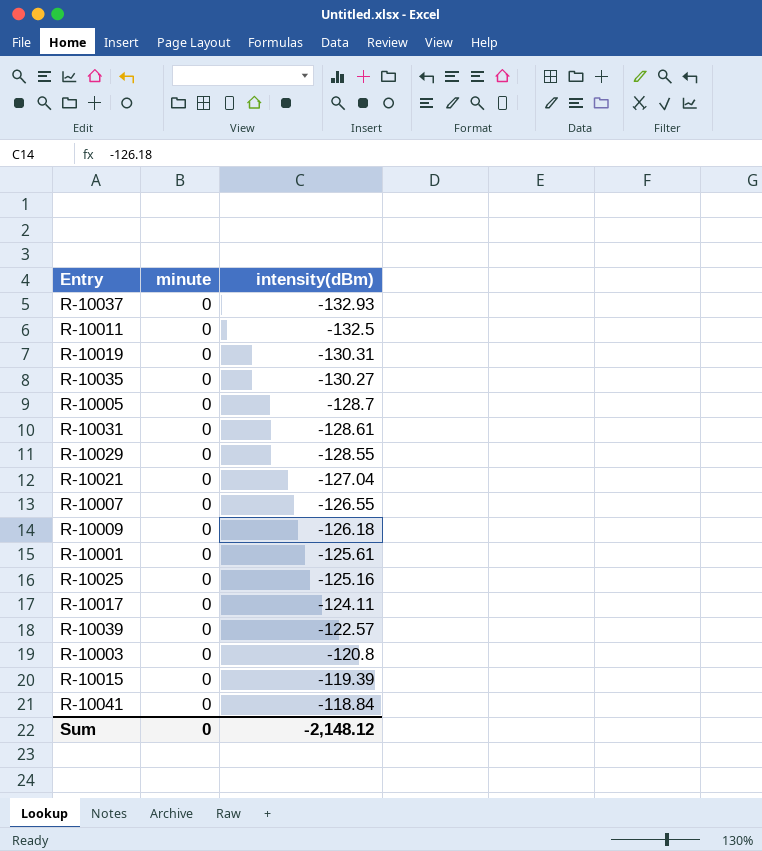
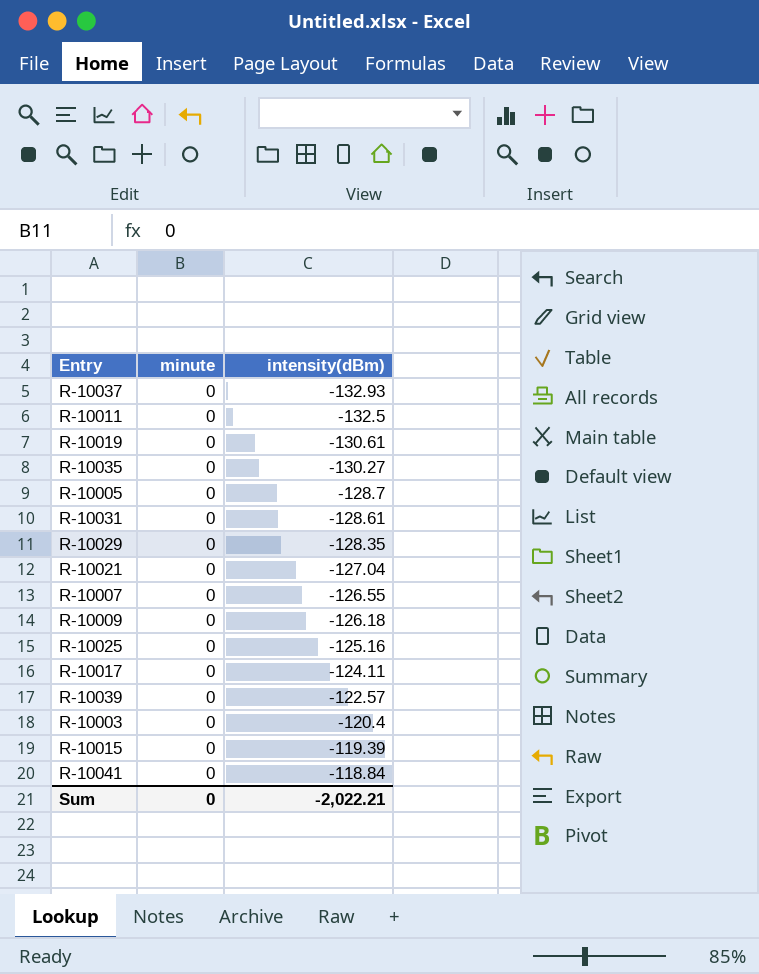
row R-10001: 0 | -125.61 -> none
R-10019 | intensity(dBm): -130.31 -> -130.61
R-10029 | intensity(dBm): -128.55 -> -128.35
R-10003 | intensity(dBm): -120.8 -> -120.4
Sum | intensity(dBm): -2,148.12 -> -2,022.21

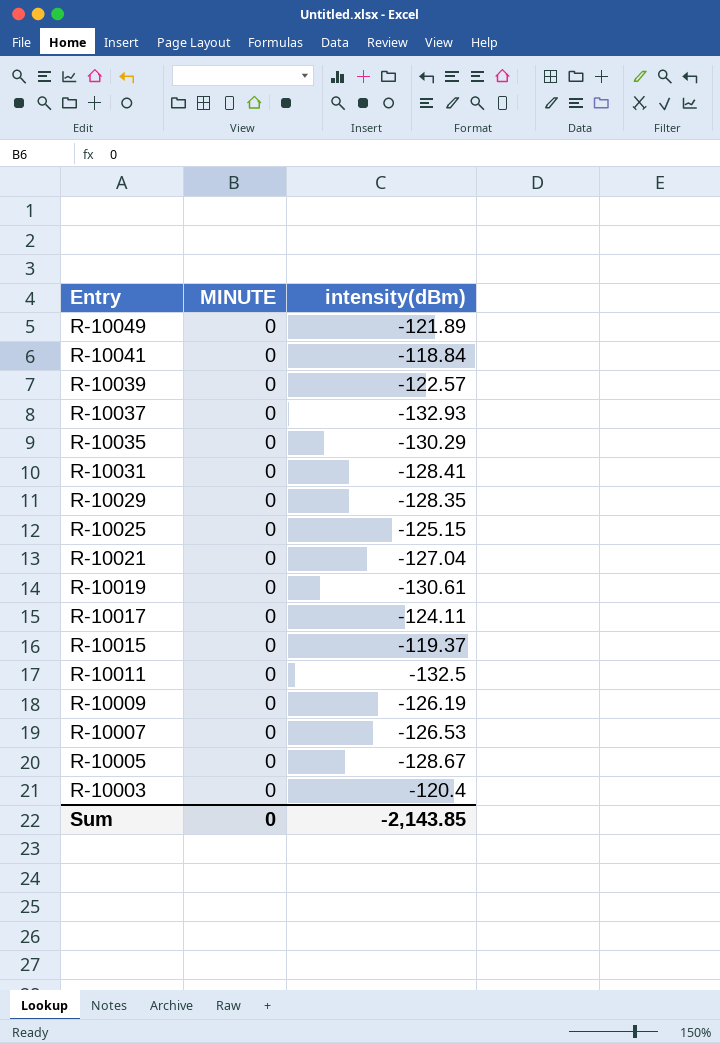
row order: intensity(dBm) ascending -> Entry descending
column name: minute -> MINUTE
row R-10049: none -> 0 | -121.89
R-10035 | intensity(dBm): -130.27 -> -130.29
R-10031 | intensity(dBm): -128.61 -> -128.41
R-10025 | intensity(dBm): -125.16 -> -125.15
R-10015 | intensity(dBm): -119.39 -> -119.37
R-10009 | intensity(dBm): -126.18 -> -126.19
R-10007 | intensity(dBm): -126.55 -> -126.53
R-10005 | intensity(dBm): -128.7 -> -128.67
Sum | intensity(dBm): -2,022.21 -> -2,143.85

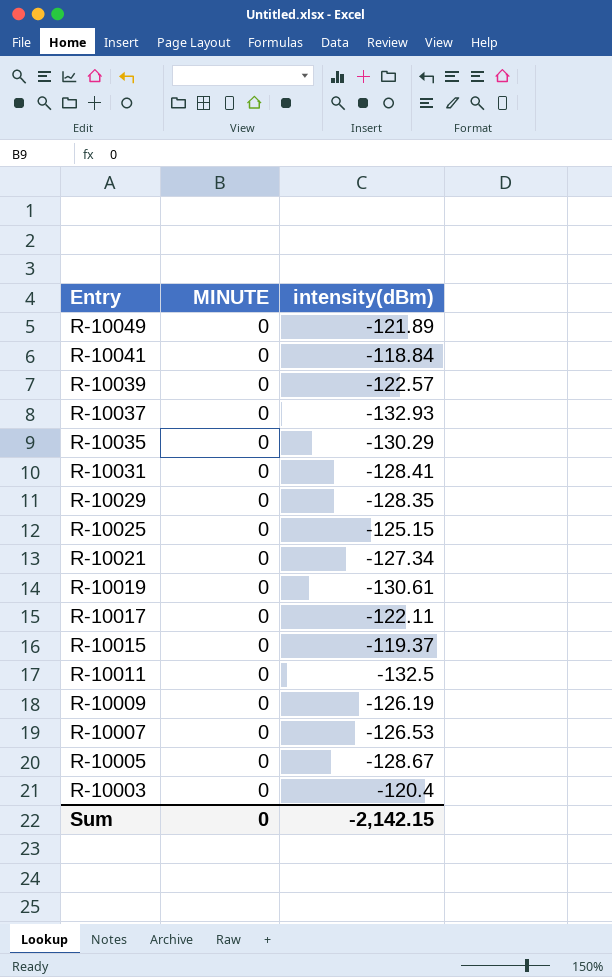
R-10021 | intensity(dBm): -127.04 -> -127.34
R-10017 | intensity(dBm): -124.11 -> -122.11
Sum | intensity(dBm): -2,143.85 -> -2,142.15

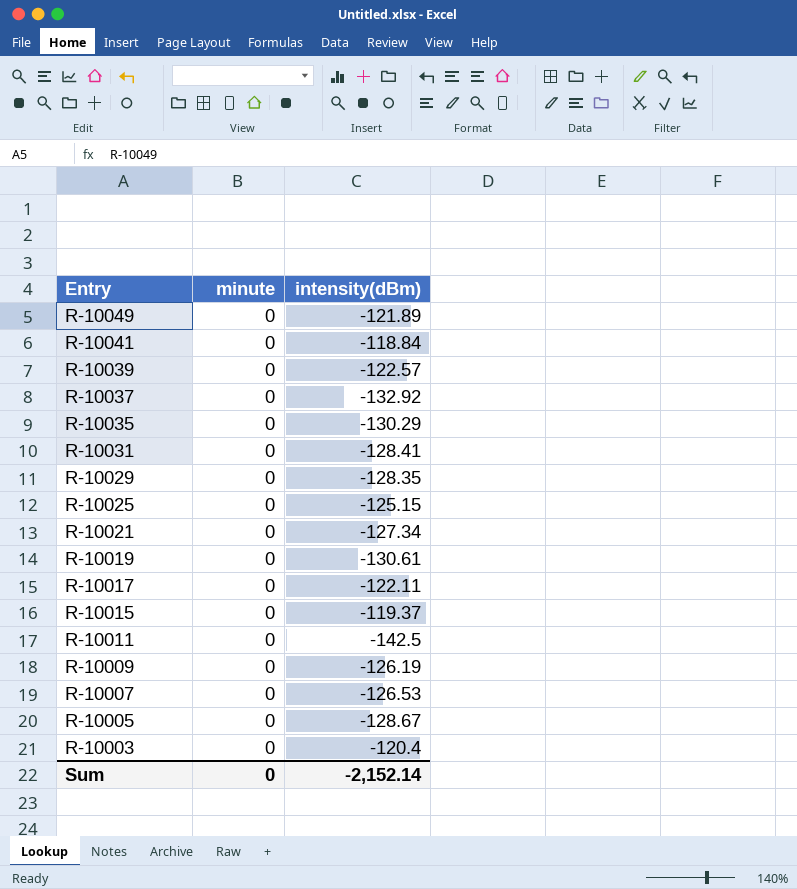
column name: MINUTE -> minute
R-10037 | intensity(dBm): -132.93 -> -132.92
R-10011 | intensity(dBm): -132.5 -> -142.5
Sum | intensity(dBm): -2,142.15 -> -2,152.14

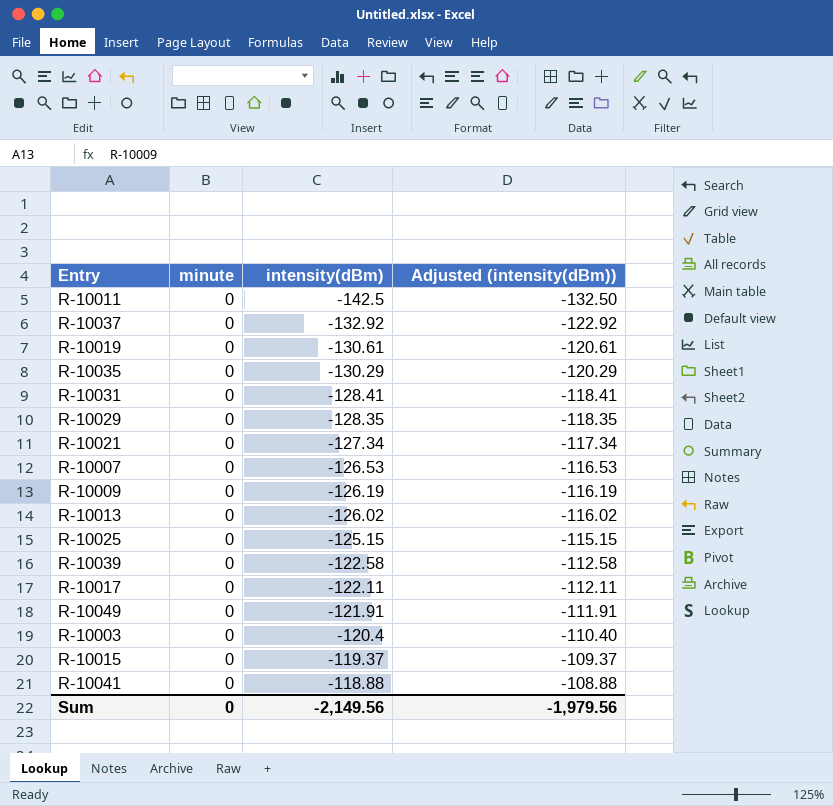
row order: Entry descending -> intensity(dBm) ascending
column Adjusted (intensity(dBm)) | formula: none -> [intensity(dBm)] + 10
row R-10005: 0 | -128.67 -> none
row R-10013: none -> 0 | -126.02 | -116.02
R-10039 | intensity(dBm): -122.57 -> -122.58
R-10049 | intensity(dBm): -121.89 -> -121.91
R-10041 | intensity(dBm): -118.84 -> -118.88
Sum | intensity(dBm): -2,152.14 -> -2,149.56

